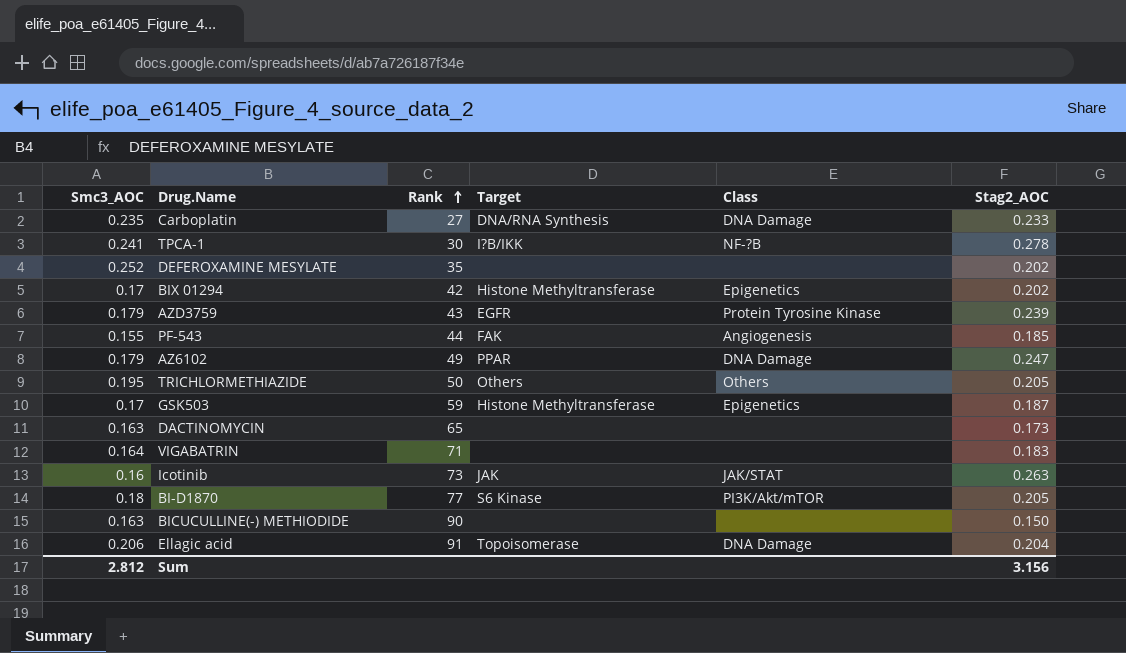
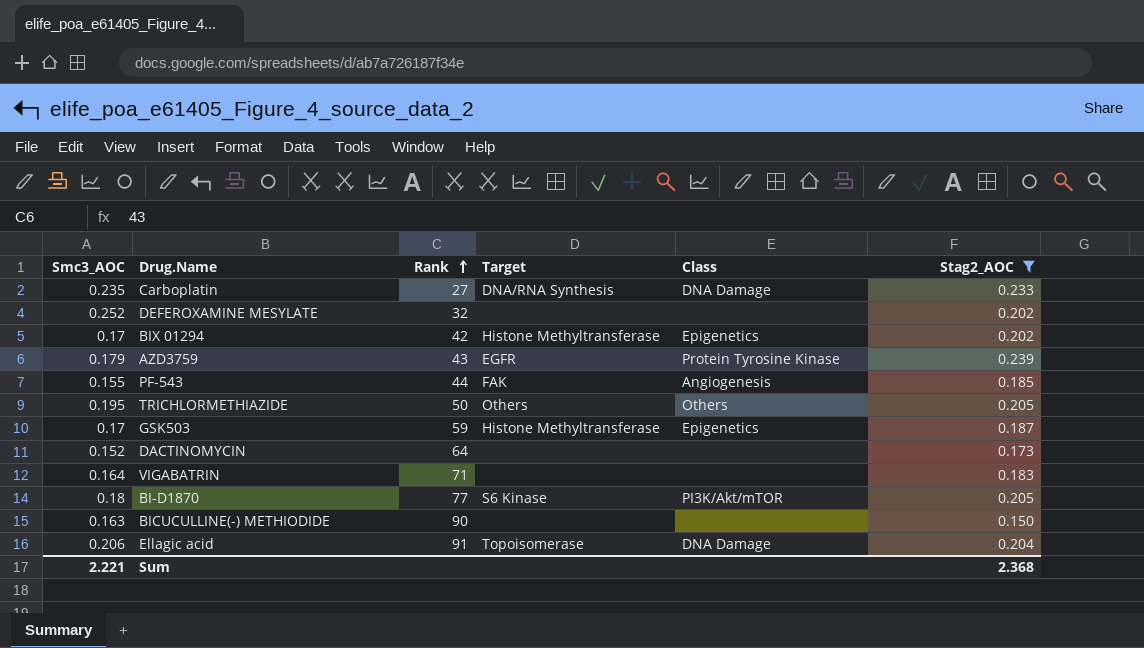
filter: none -> Stag2_AOC <= 0.239
DEFEROXAMINE MESYLATE | Rank: 35 -> 32
DACTINOMYCIN | Smc3_AOC: 0.163 -> 0.152
DACTINOMYCIN | Rank: 65 -> 64
Sum | Smc3_AOC: 2.812 -> 2.221
Sum | Stag2_AOC: 3.156 -> 2.368

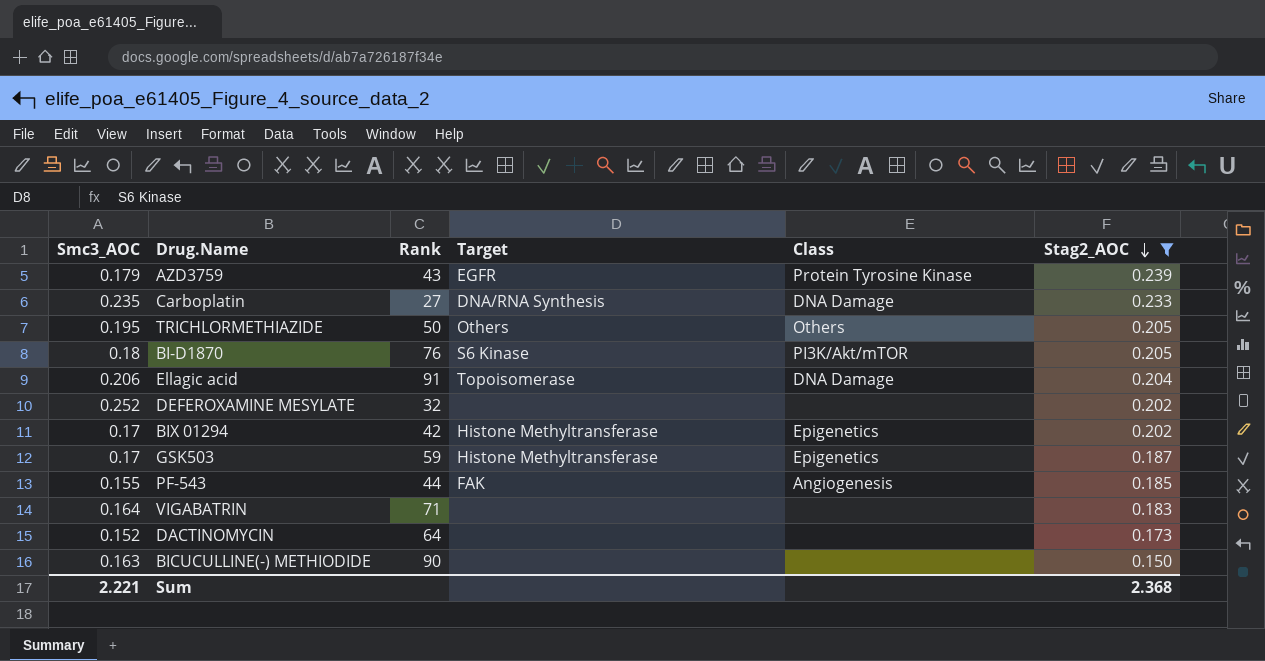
row order: Rank ascending -> Stag2_AOC descending
BI-D1870 | Rank: 77 -> 76

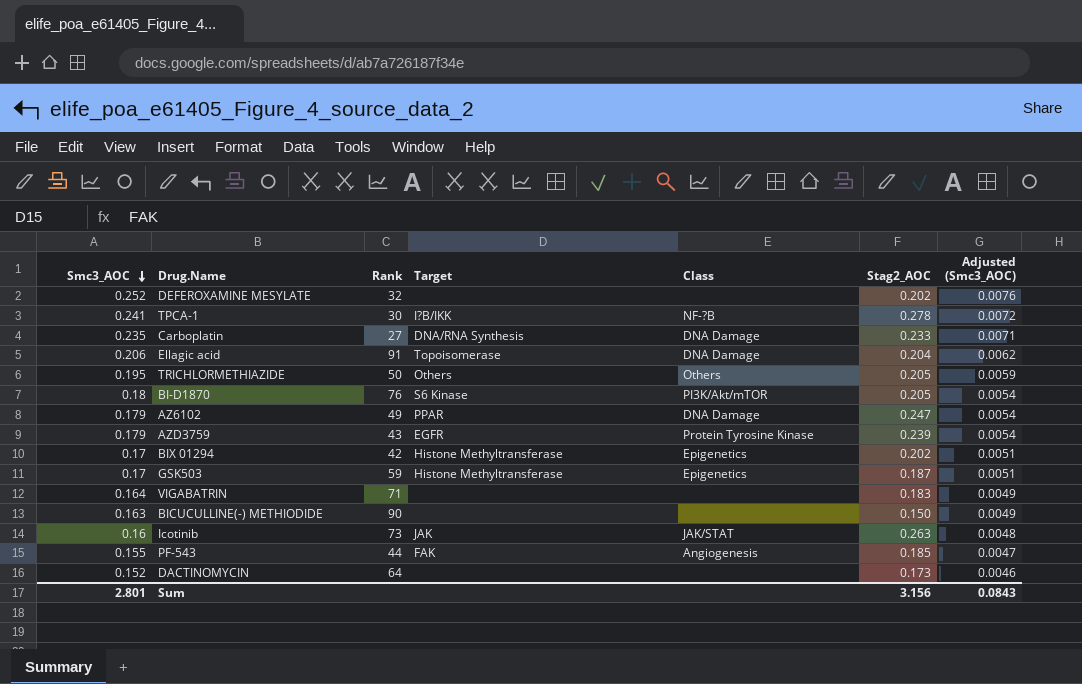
filter: Stag2_AOC <= 0.239 -> none
row order: Stag2_AOC descending -> Smc3_AOC descending
column Adjusted (Smc3_AOC) | formula: none -> [Smc3_AOC] * 0.03
Sum | Smc3_AOC: 2.221 -> 2.801
Sum | Stag2_AOC: 2.368 -> 3.156

